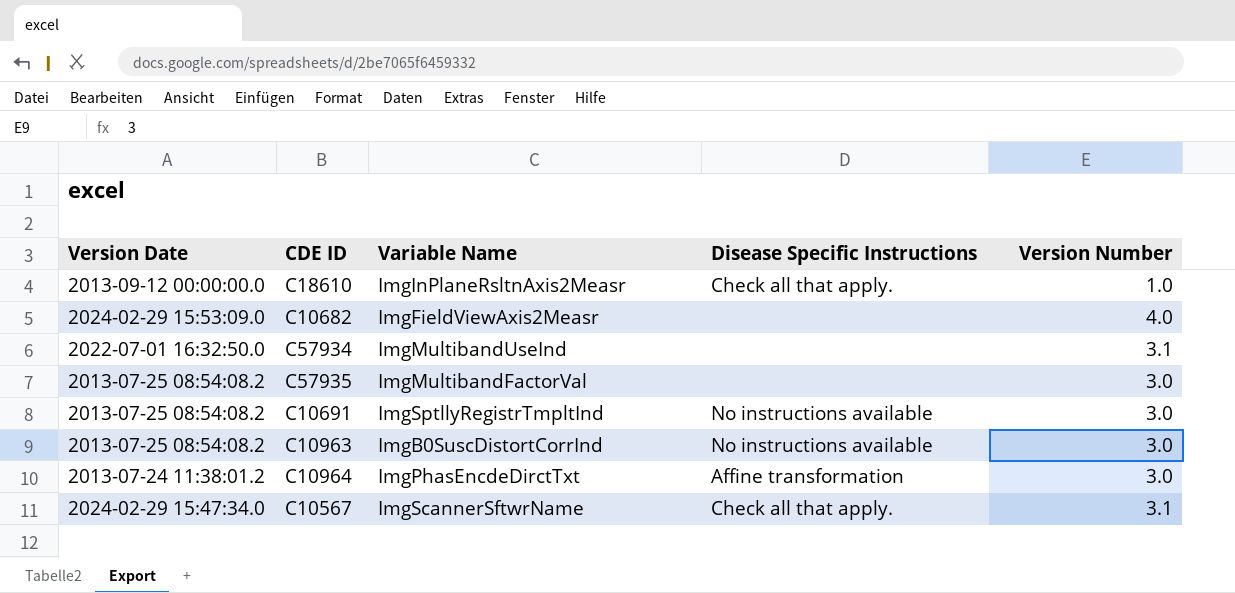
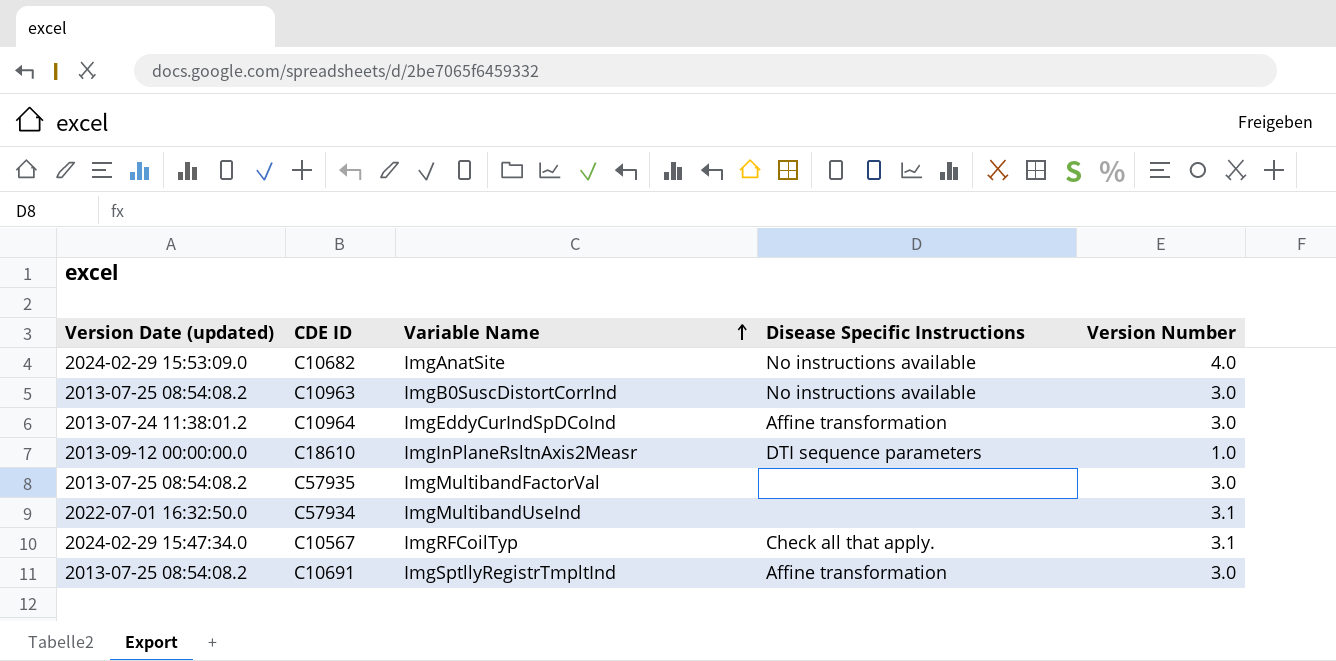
row order: none -> Variable Name ascending
column name: Version Date -> Version Date (updated)
C10682 | Variable Name: ImgFieldViewAxis2Measr -> ImgAnatSite
C10682 | Disease Specific Instructions: none -> No instructions available
C10964 | Variable Name: ImgPhasEncdeDirctTxt -> ImgEddyCurIndSpDCoInd
C18610 | Disease Specific Instructions: Check all that apply. -> DTI sequence parameters
C10567 | Variable Name: ImgScannerSftwrName -> ImgRFCoilTyp
C10691 | Disease Specific Instructions: No instructions available -> Affine transformation

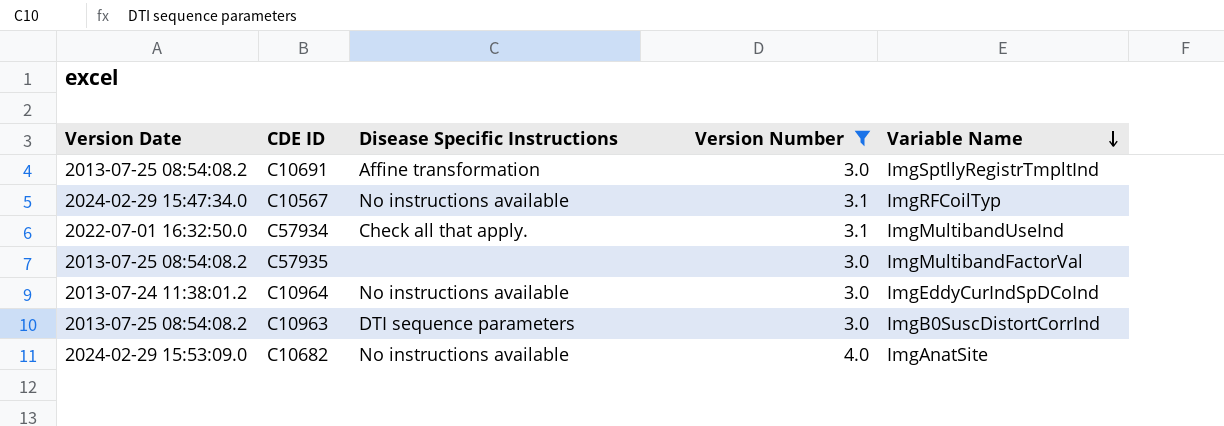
filter: none -> Version Number != 1.0
row order: Variable Name ascending -> Variable Name descending
column name: Version Date (updated) -> Version Date
column Variable Name | position: 3 -> 5
C10567 | Disease Specific Instructions: Check all that apply. -> No instructions available
C57934 | Disease Specific Instructions: none -> Check all that apply.
C10964 | Disease Specific Instructions: Affine transformation -> No instructions available
C10963 | Disease Specific Instructions: No instructions available -> DTI sequence parameters

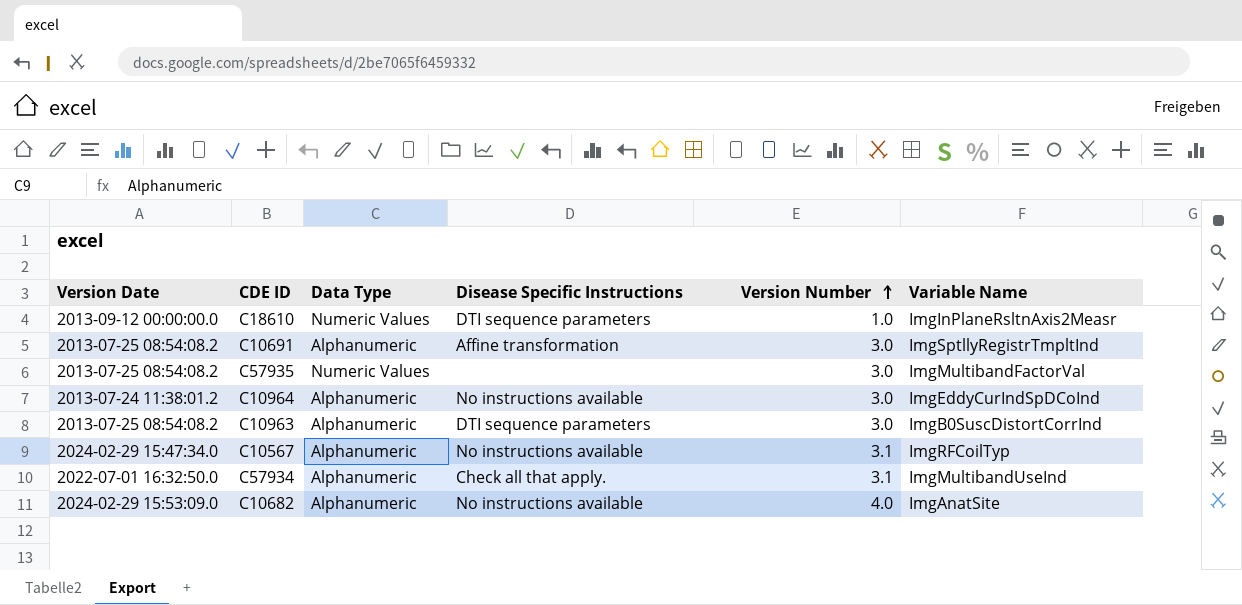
filter: Version Number != 1.0 -> none
row order: Variable Name descending -> Version Number ascending
column Data Type | position: none -> 3

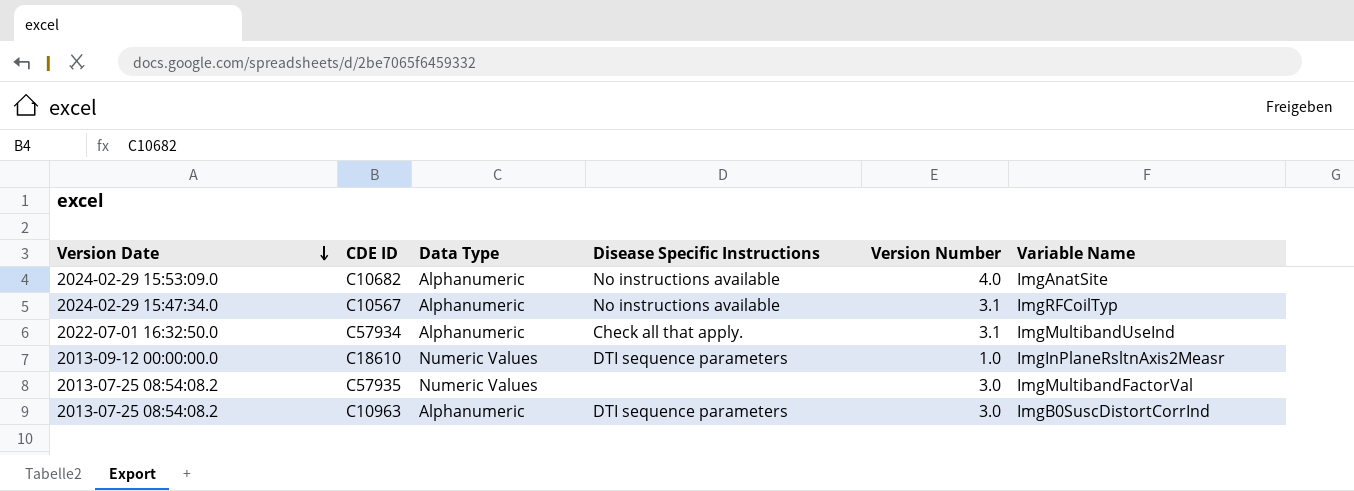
row order: Version Number ascending -> Version Date descending
row C10691: 2013-07-25 08:54:08.2 | Alphanumeric | Affine transformation | 3.0 | ImgSptllyRegistrTmpltInd -> none
row C10964: 2013-07-24 11:38:01.2 | Alphanumeric | No instructions available | 3.0 | ImgEddyCurIndSpDCoInd -> none

